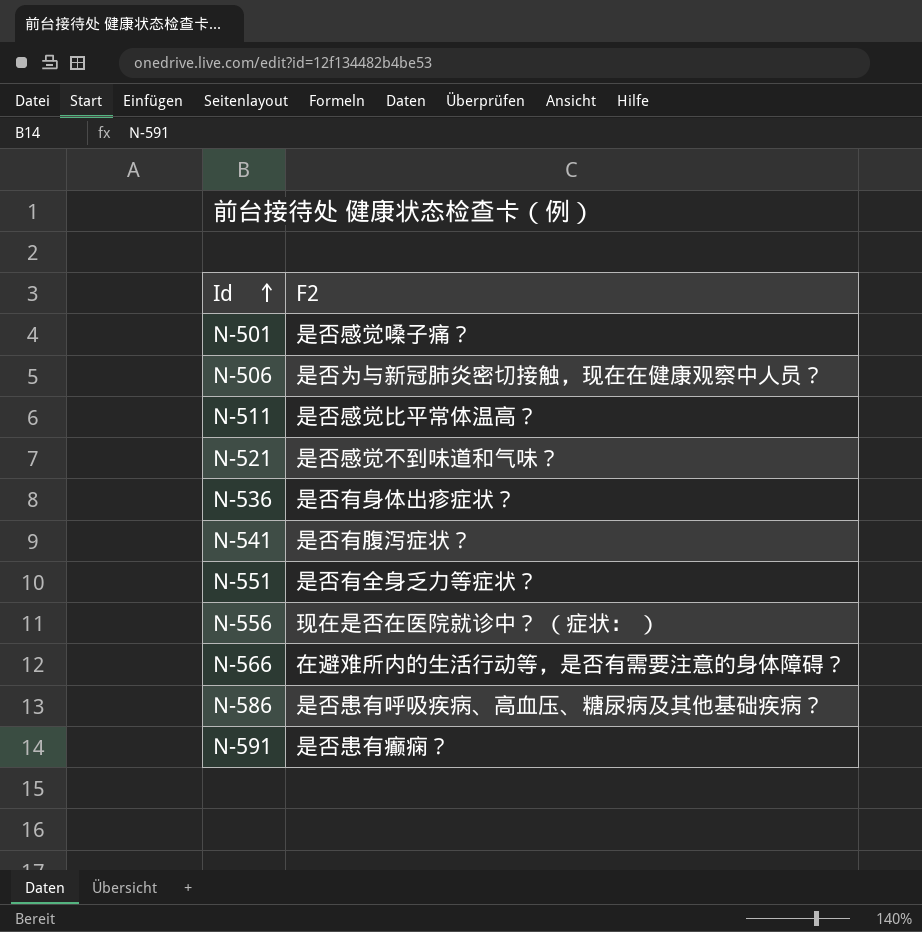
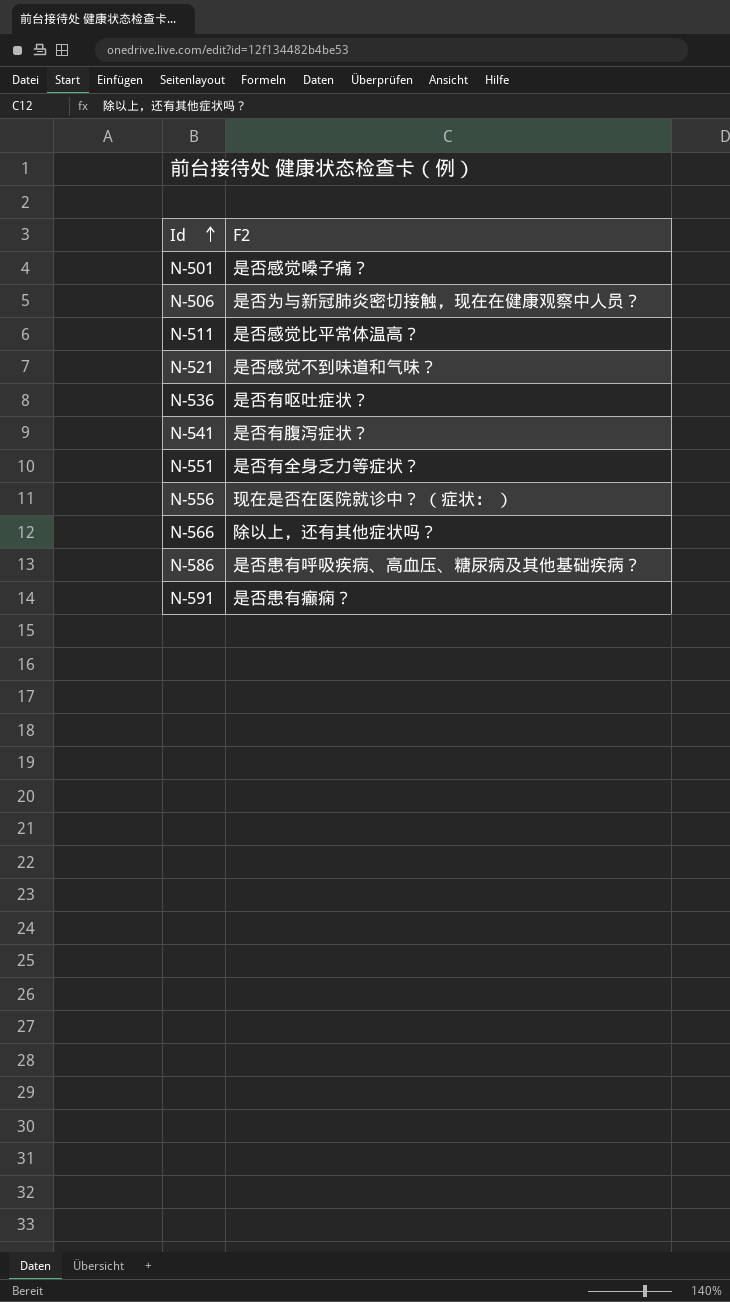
N-536 | F2: 是否有身体出疹症状？ -> 是否有呕吐症状？
N-566 | F2: 在避难所内的生活行动等，是否有需要注意的身体障碍？ -> 除以上，还有其他症状吗？

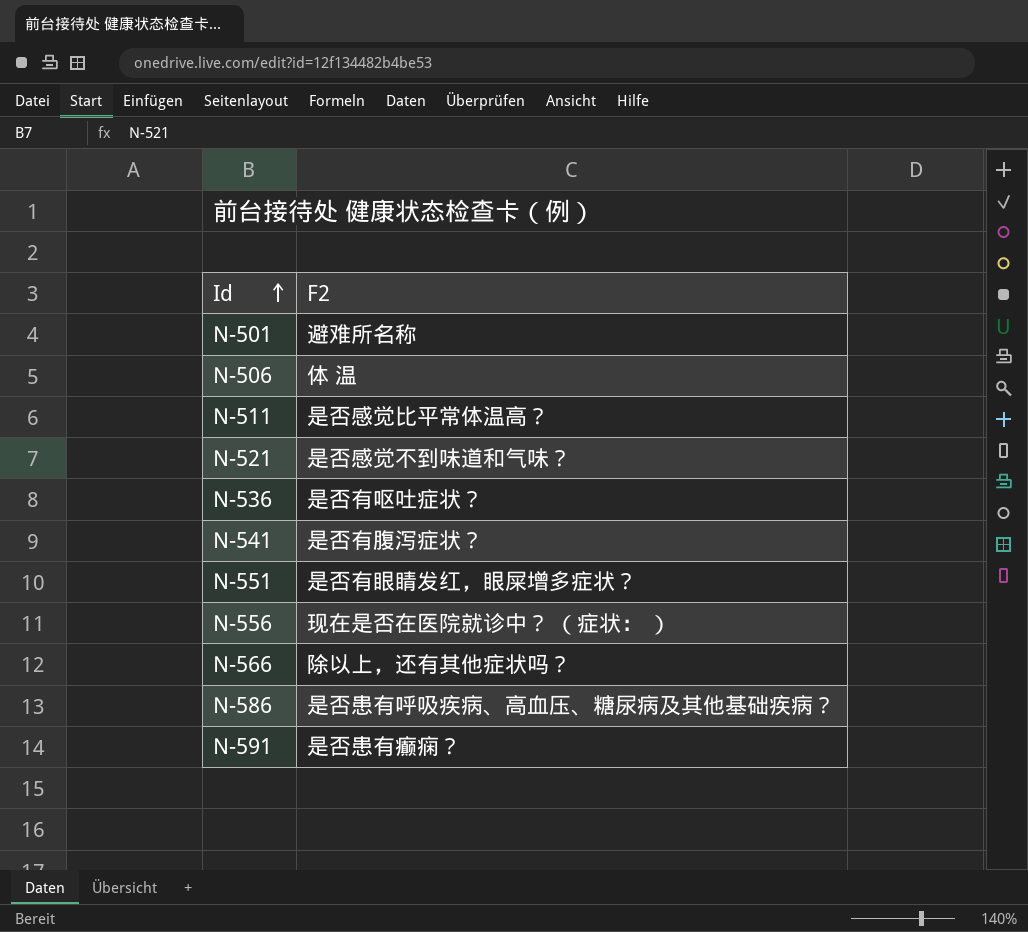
N-501 | F2: 是否感觉嗓子痛？ -> 避难所名称
N-506 | F2: 是否为与新冠肺炎密切接触，现在在健康观察中人员？ -> 体 温
N-551 | F2: 是否有全身乏力等症状？ -> 是否有眼睛发红，眼屎增多症状？

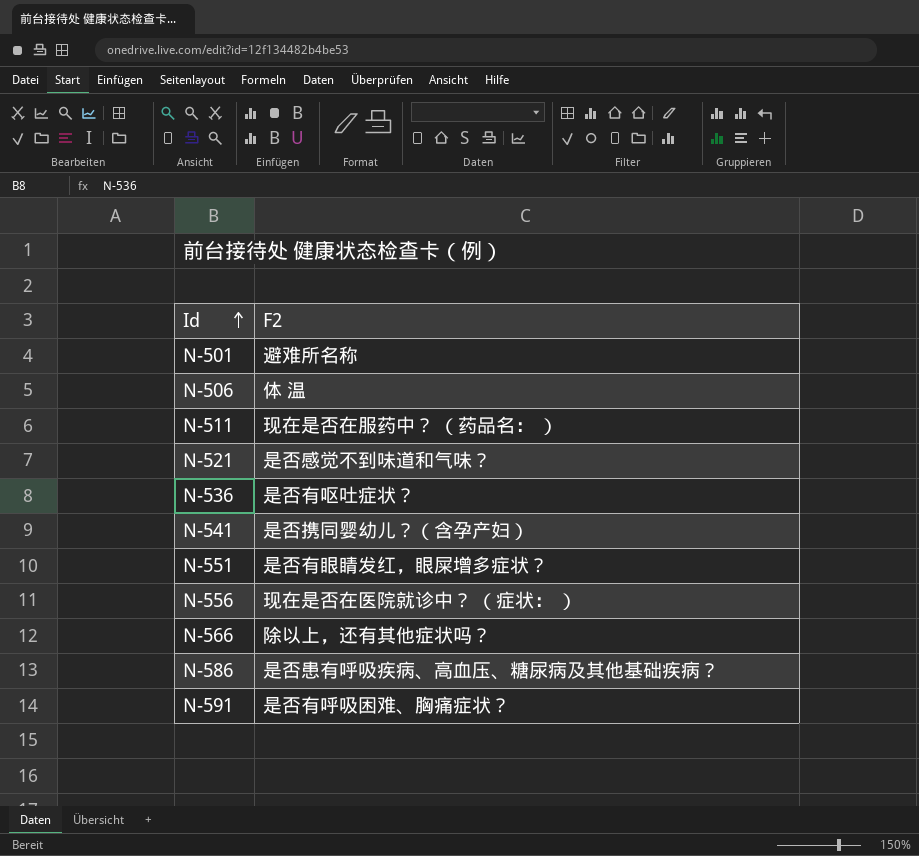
N-511 | F2: 是否感觉比平常体温高？ -> 现在是否在服药中？ （药品名： ）
N-541 | F2: 是否有腹泻症状？ -> 是否携同婴幼儿？（含孕产妇）
N-591 | F2: 是否患有癫痫？ -> 是否有呼吸困难、胸痛症状？

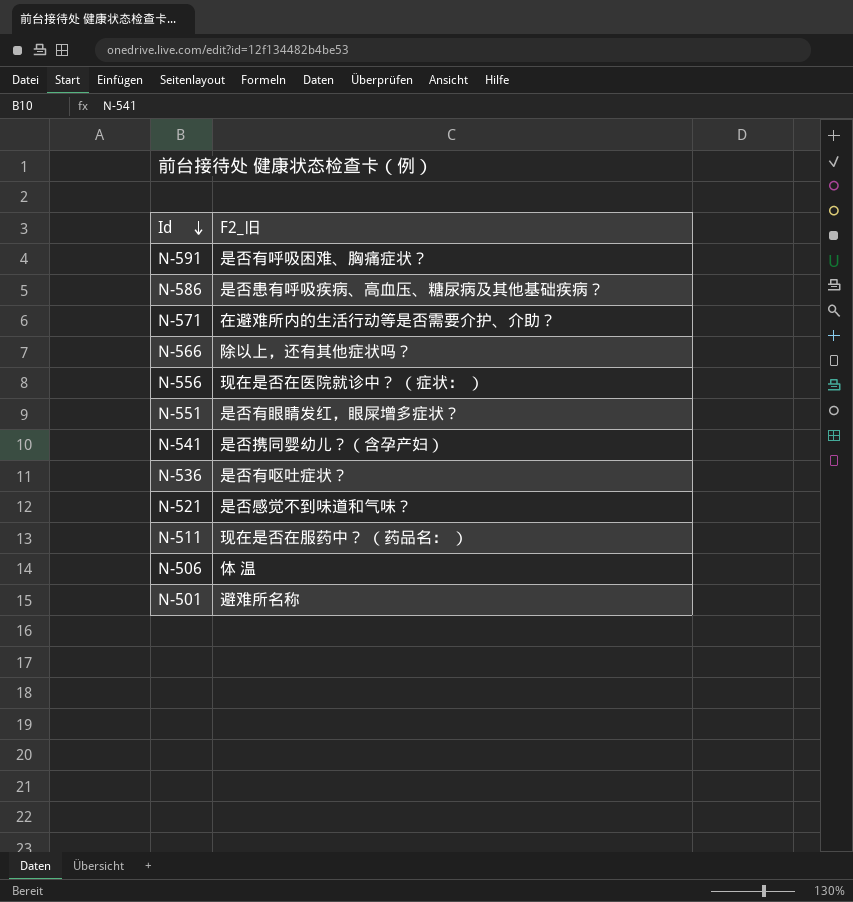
row order: Id ascending -> Id descending
column name: F2 -> F2_旧
row N-571: none -> 在避难所内的生活行动等是否需要介护、介助？

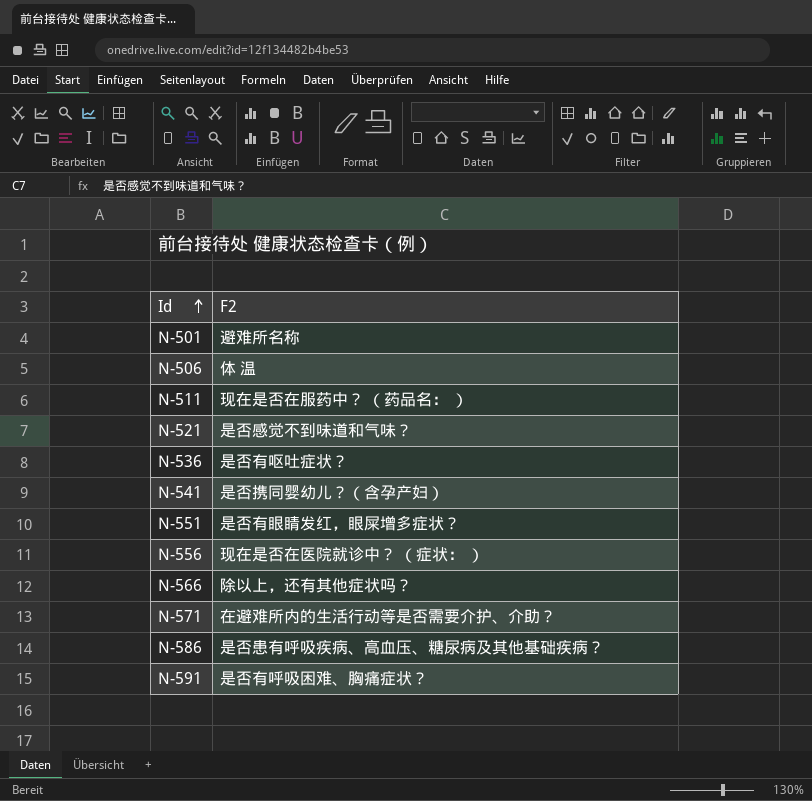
row order: Id descending -> Id ascending
column name: F2_旧 -> F2

